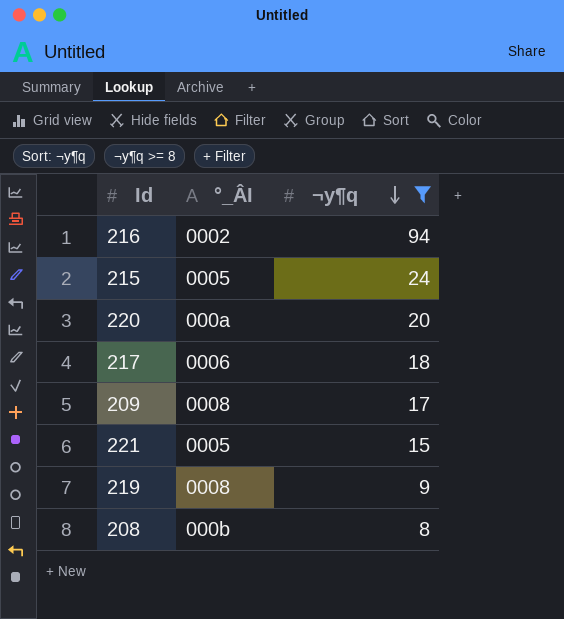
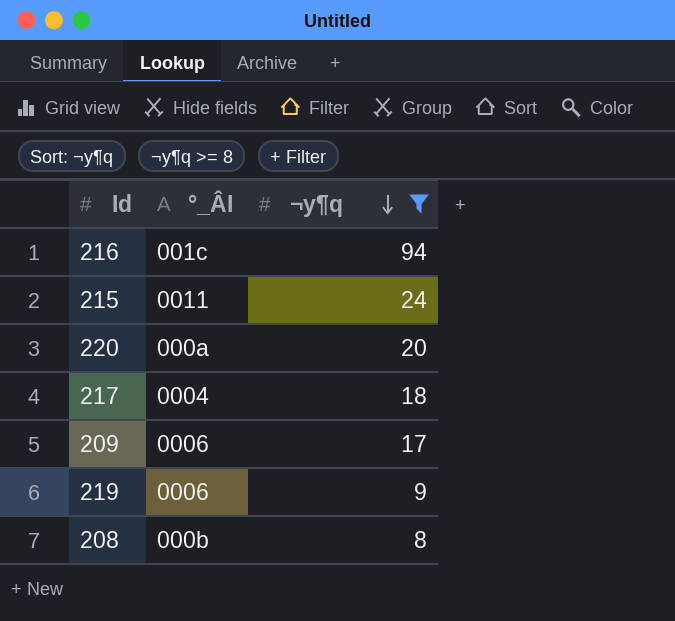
row 221: 0005 | 15 -> none
216 | °_ÂI: 0002 -> 001c
215 | °_ÂI: 0005 -> 0011
217 | °_ÂI: 0006 -> 0004
209 | °_ÂI: 0008 -> 0006
219 | °_ÂI: 0008 -> 0006

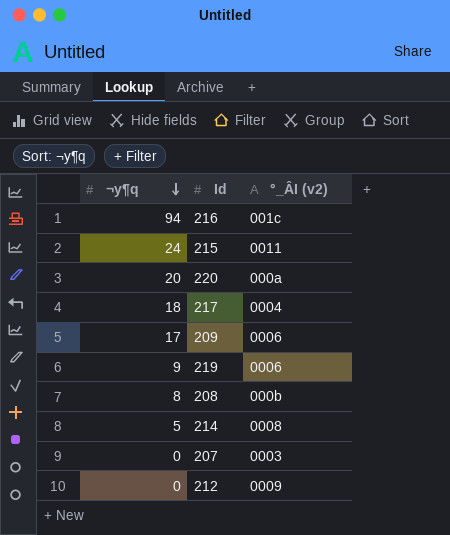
filter: ¬y¶q >= 8 -> none
column ¬y¶q | position: 3 -> 1
column name: °_ÂI -> °_ÂI (v2)

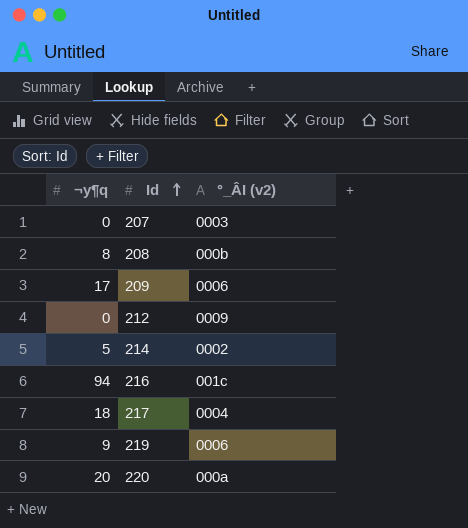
row order: ¬y¶q descending -> Id ascending
row 215: 24 | 0011 -> none
214 | °_ÂI (v2): 0008 -> 0002

